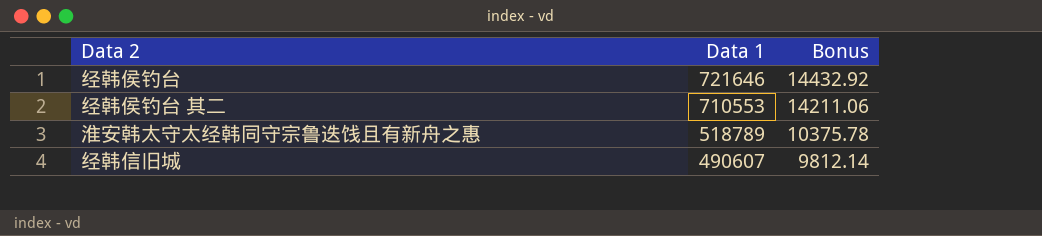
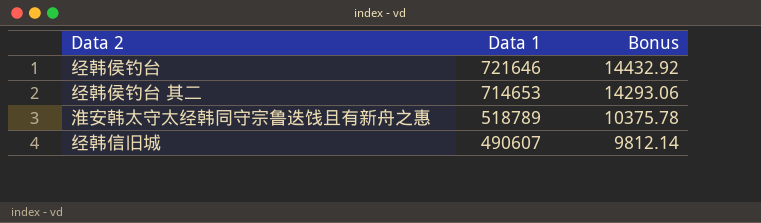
经韩侯钓台 其二 | Data 1: 710553 -> 714653
经韩侯钓台 其二 | Bonus: 14211.06 -> 14293.06

